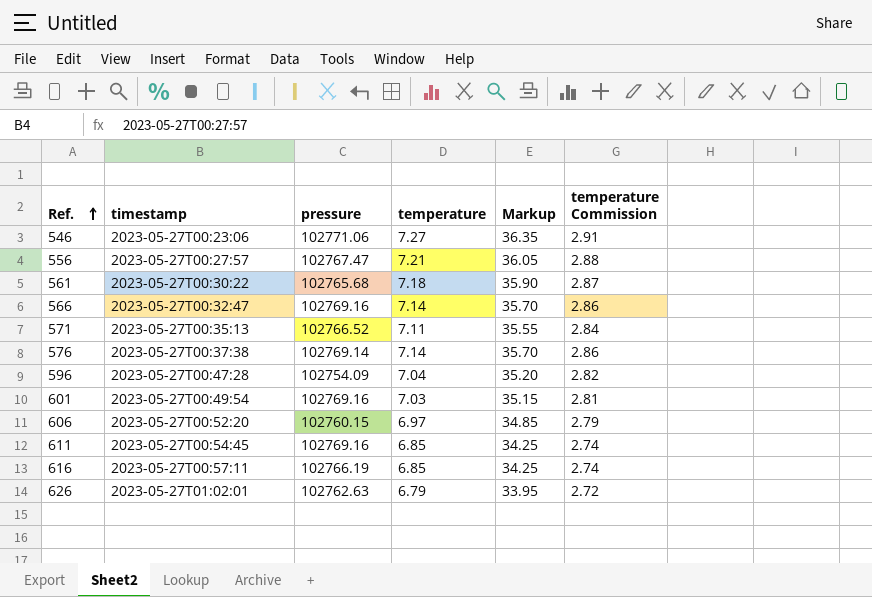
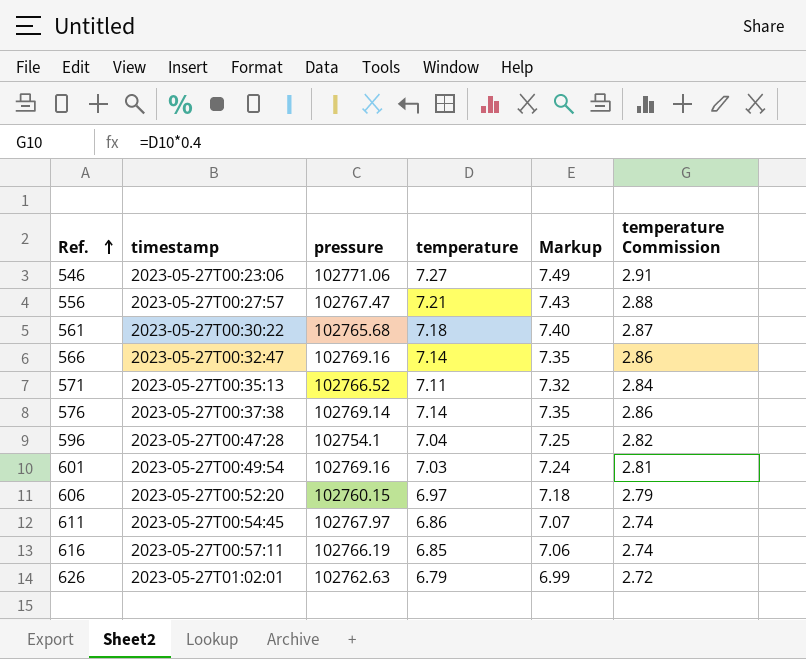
column Markup | formula: [temperature] * 5 -> [temperature] * 1.03
596 | pressure: 102754.09 -> 102754.1
611 | pressure: 102769.16 -> 102767.97
611 | temperature: 6.85 -> 6.86

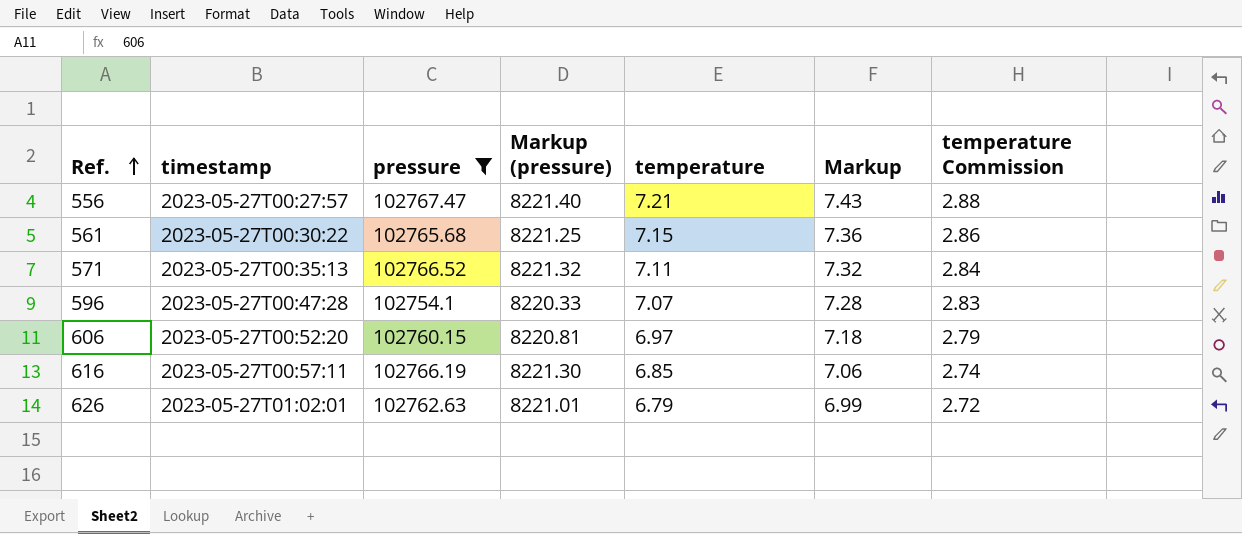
filter: none -> pressure <= 102767.47
column Markup (pressure) | formula: none -> [pressure] * 0.08
561 | temperature: 7.18 -> 7.15
561 | Markup: 7.40 -> 7.36
561 | temperature Commission: 2.87 -> 2.86
596 | temperature: 7.04 -> 7.07
596 | Markup: 7.25 -> 7.28
596 | temperature Commission: 2.82 -> 2.83

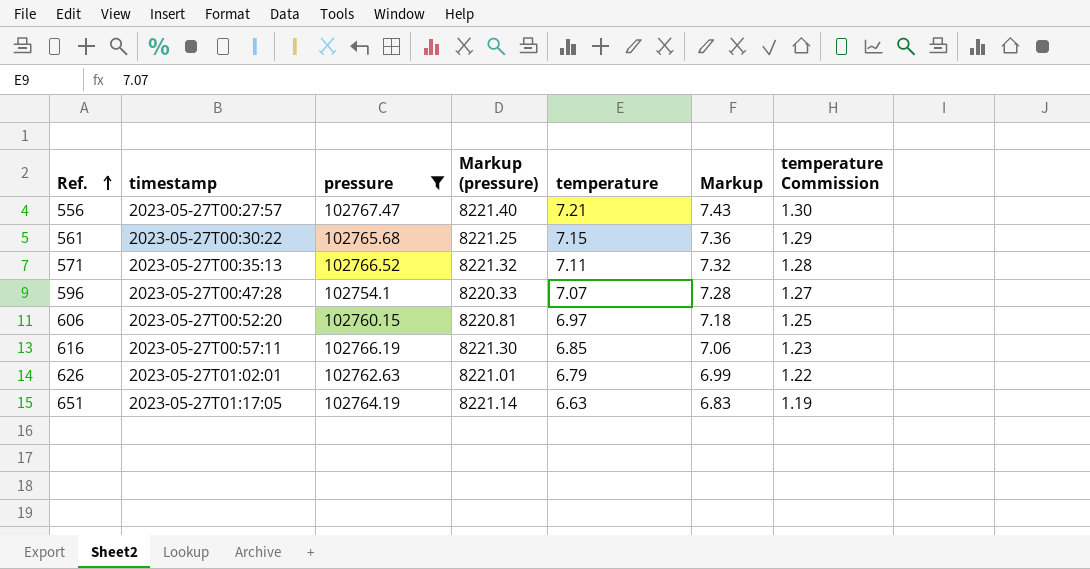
column temperature Commission | formula: [temperature] * 0.4 -> [temperature] * 0.18
row 651: none -> 2023-05-27T01:17:05 | 102764.19 | 8221.14 | 6.63 | 6.83 | 1.19

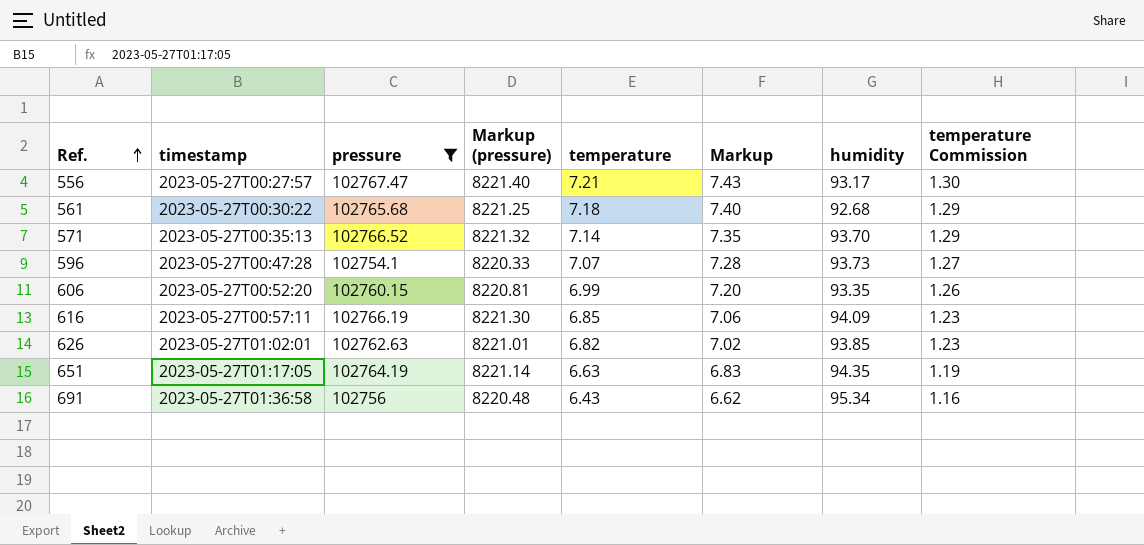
column humidity | position: none -> 7
561 | temperature: 7.15 -> 7.18
561 | Markup: 7.36 -> 7.40
571 | temperature: 7.11 -> 7.14
571 | Markup: 7.32 -> 7.35
571 | temperature Commission: 1.28 -> 1.29
606 | temperature: 6.97 -> 6.99
606 | Markup: 7.18 -> 7.20
606 | temperature Commission: 1.25 -> 1.26
626 | temperature: 6.79 -> 6.82
626 | Markup: 6.99 -> 7.02
626 | temperature Commission: 1.22 -> 1.23
row 691: none -> 2023-05-27T01:36:58 | 102756 | 8220.48 | 6.43 | 6.62 | 95.34 | 1.16

